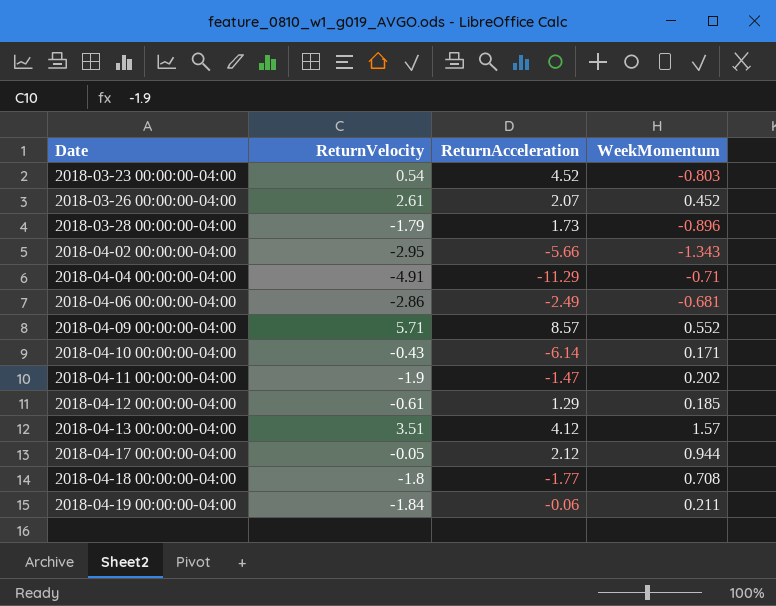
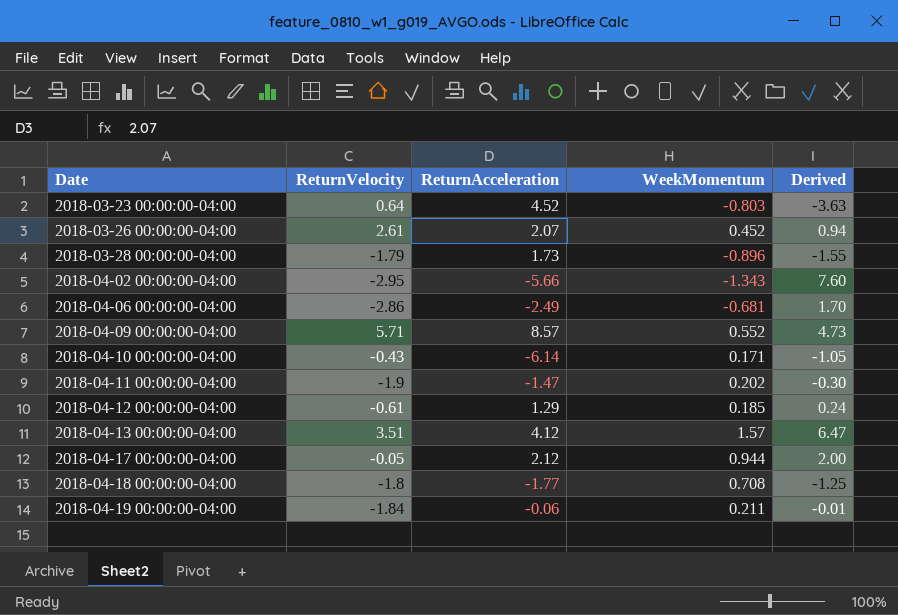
column Derived | formula: none -> [ReturnAcceleration] * [WeekMomentum]
row 2018-04-04 00:00:00-04:00: -4.91 | -11.29 | -0.71 -> none
2018-03-23 00:00:00-04:00 | ReturnVelocity: 0.54 -> 0.64

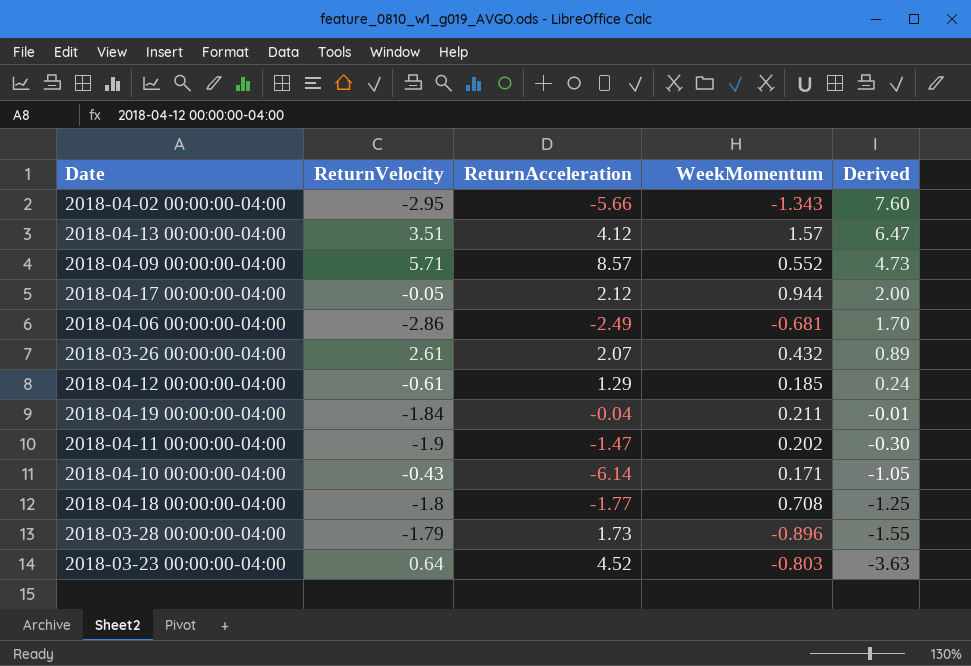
row order: Date ascending -> Derived descending
2018-03-26 00:00:00-04:00 | WeekMomentum: 0.452 -> 0.432
2018-03-26 00:00:00-04:00 | Derived: 0.94 -> 0.89
2018-04-19 00:00:00-04:00 | ReturnAcceleration: -0.06 -> -0.04

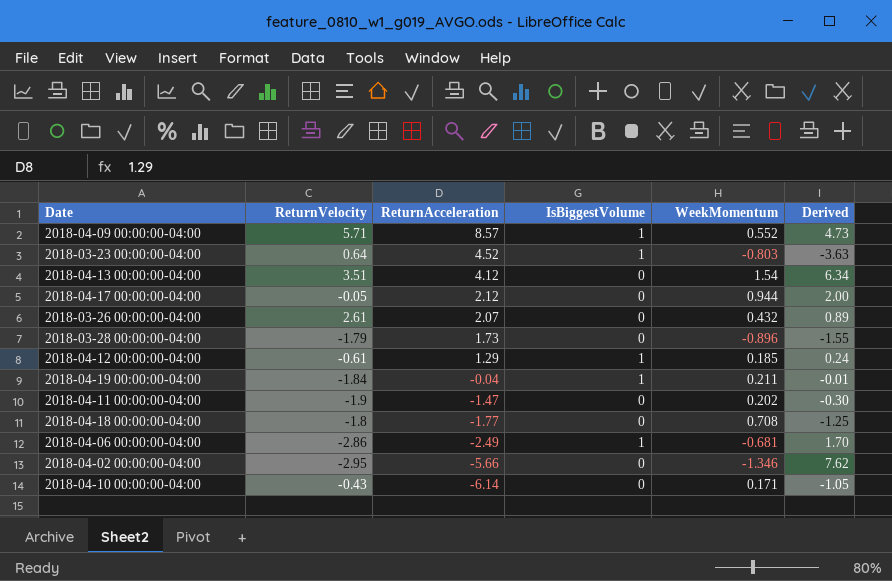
row order: Derived descending -> ReturnAcceleration descending
column IsBiggestVolume | position: none -> 4
2018-04-13 00:00:00-04:00 | WeekMomentum: 1.57 -> 1.54
2018-04-13 00:00:00-04:00 | Derived: 6.47 -> 6.34
2018-04-02 00:00:00-04:00 | WeekMomentum: -1.343 -> -1.346
2018-04-02 00:00:00-04:00 | Derived: 7.60 -> 7.62

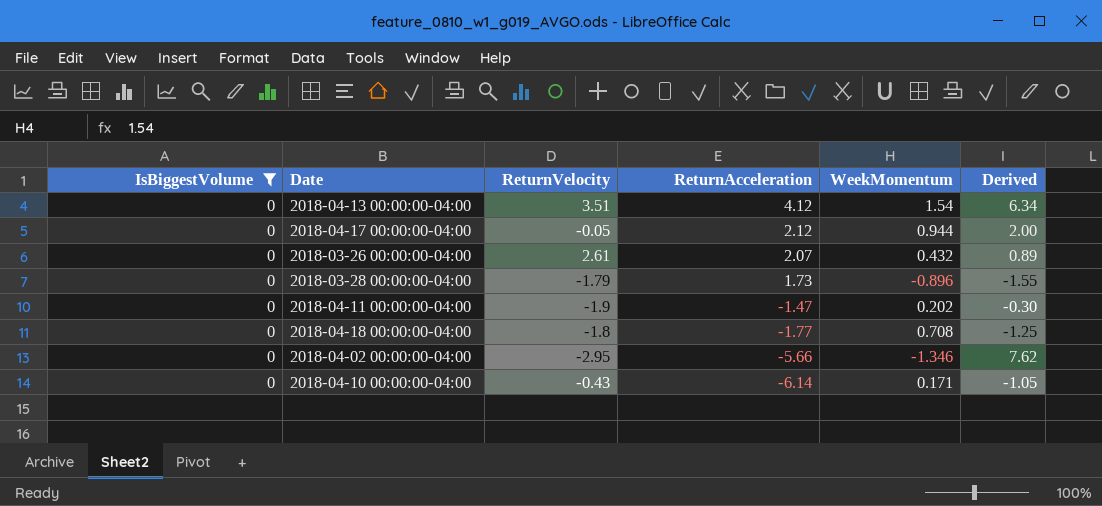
filter: none -> IsBiggestVolume = 0
column IsBiggestVolume | position: 4 -> 1

